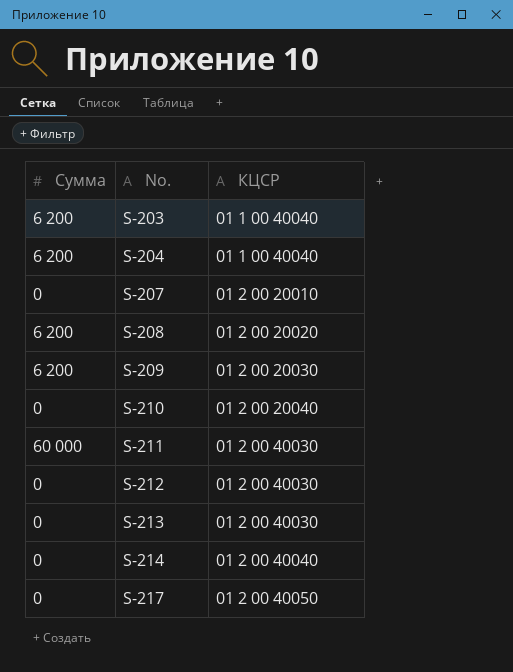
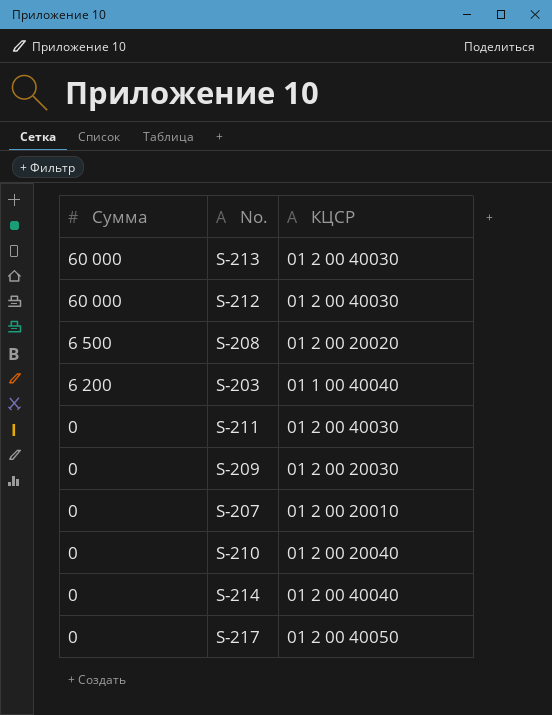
row order: No. ascending -> Сумма descending
row S-204: 6 200 | 01 1 00 40040 -> none
S-213 | Сумма: 0 -> 60 000
S-212 | Сумма: 0 -> 60 000
S-208 | Сумма: 6 200 -> 6 500
S-211 | Сумма: 60 000 -> 0
S-209 | Сумма: 6 200 -> 0

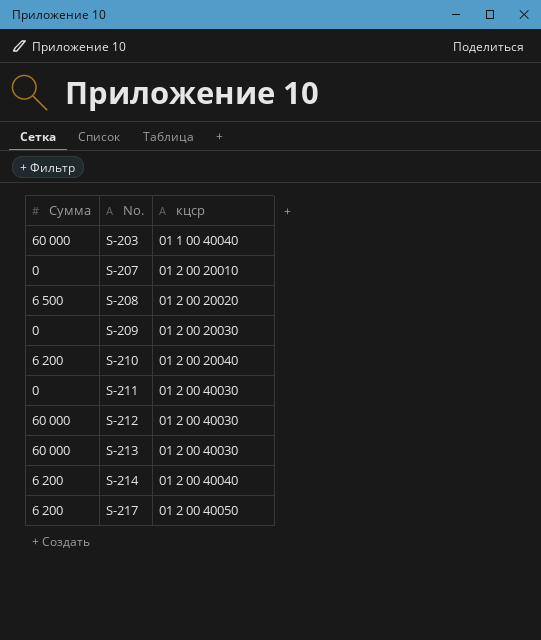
row order: Сумма descending -> No. ascending
column name: КЦСР -> кцср
S-203 | Сумма: 6 200 -> 60 000
S-210 | Сумма: 0 -> 6 200
S-214 | Сумма: 0 -> 6 200
S-217 | Сумма: 0 -> 6 200

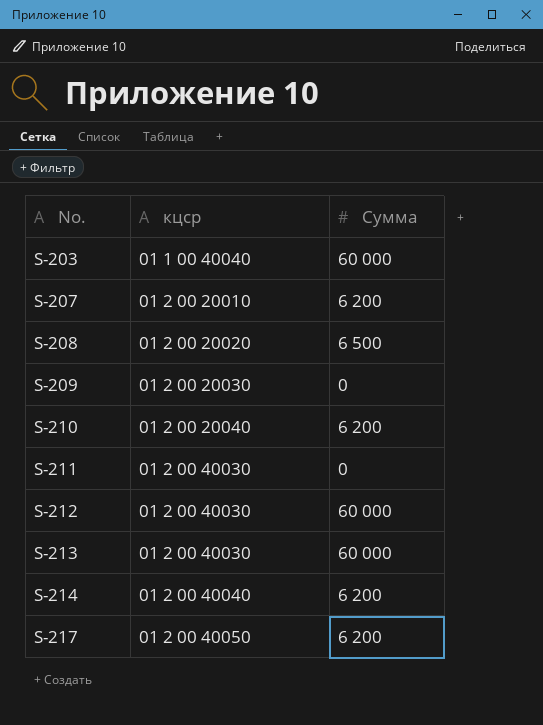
column Сумма | position: 1 -> 3
S-207 | Сумма: 0 -> 6 200

